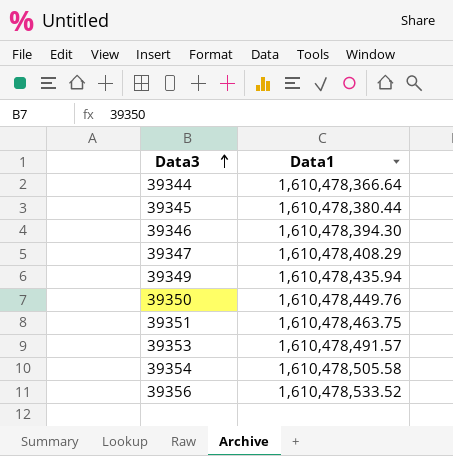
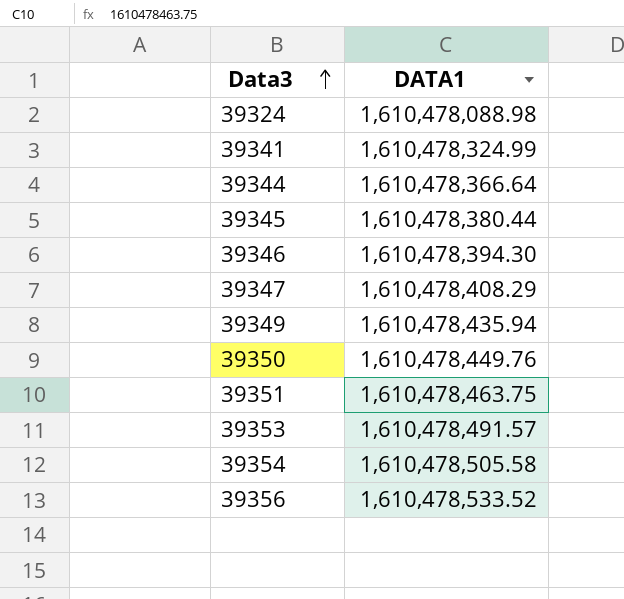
column name: Data1 -> DATA1
row 39324: none -> 1,610,478,088.98
row 39341: none -> 1,610,478,324.99

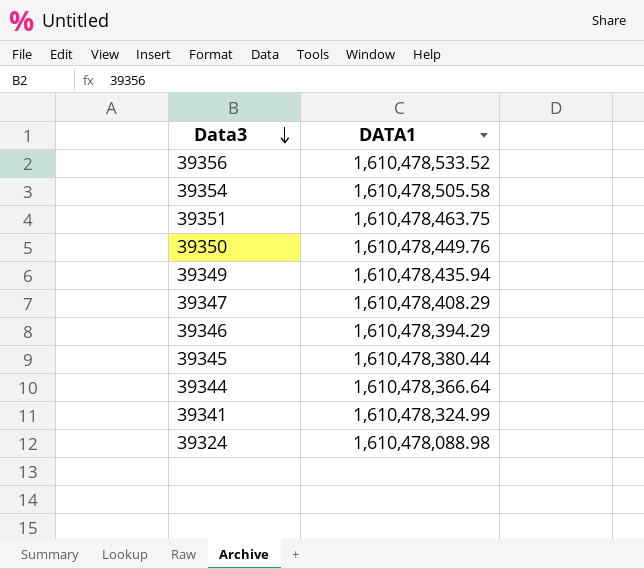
row order: Data3 ascending -> Data3 descending
row 39353: 1,610,478,491.57 -> none
39346 | DATA1: 1,610,478,394.30 -> 1,610,478,394.29

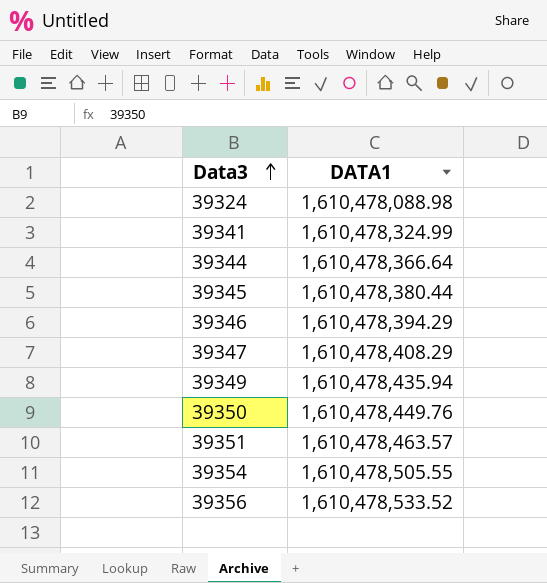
row order: Data3 descending -> Data3 ascending
39351 | DATA1: 1,610,478,463.75 -> 1,610,478,463.57
39354 | DATA1: 1,610,478,505.58 -> 1,610,478,505.55

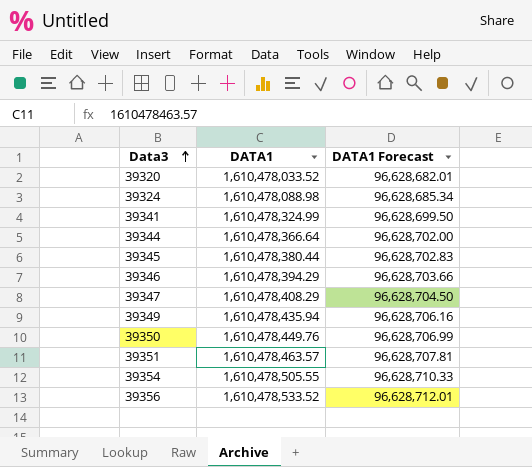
column DATA1 Forecast | formula: none -> [DATA1] * 0.06
row 39320: none -> 1,610,478,033.52 | 96,628,682.01

